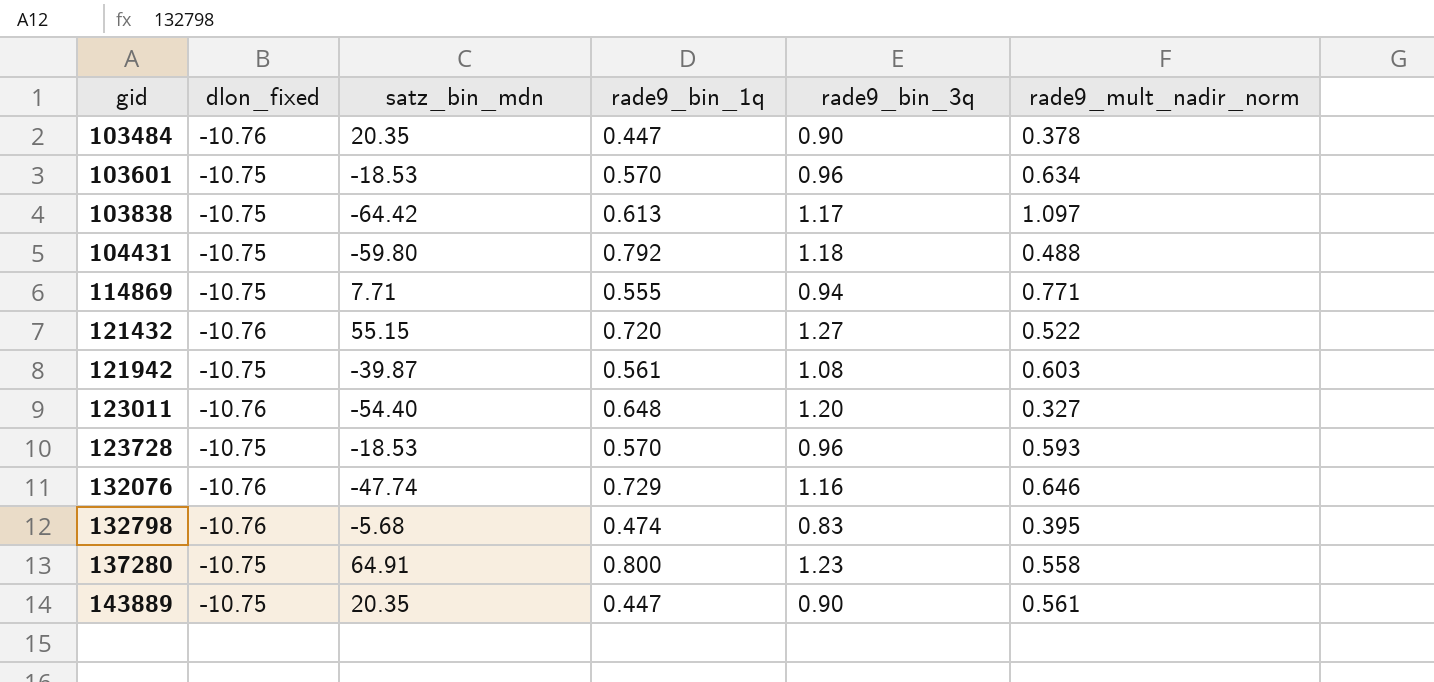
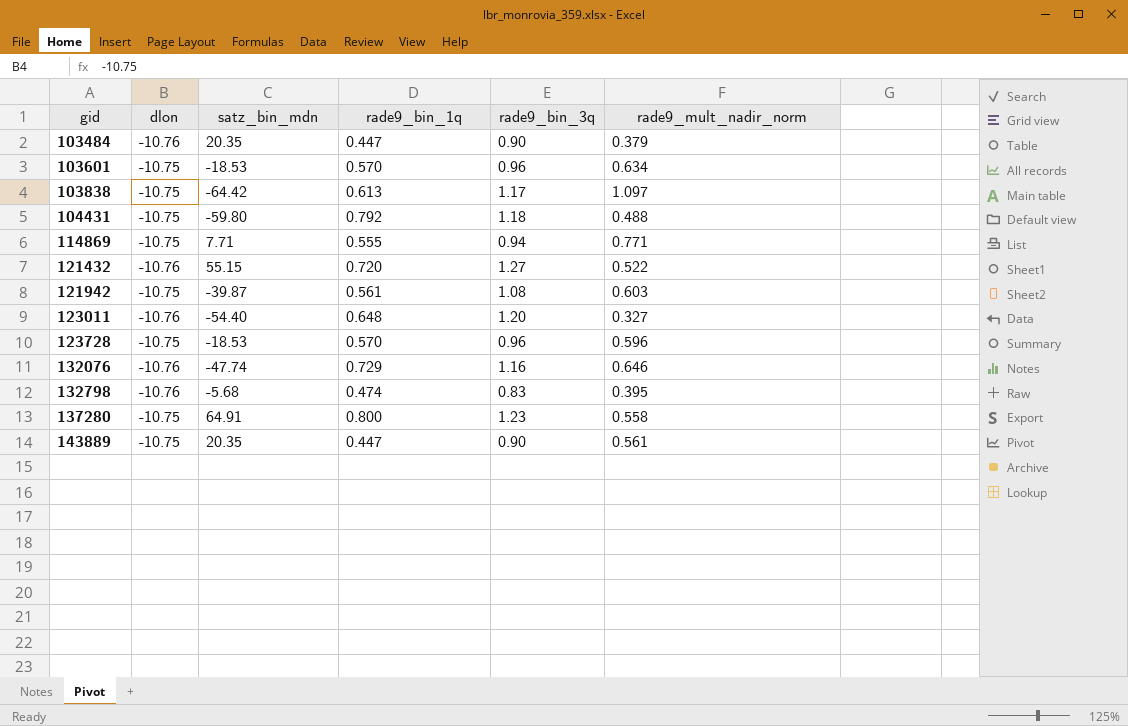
column name: dlon_fixed -> dlon
103484 | rade9_mult_nadir_norm: 0.378 -> 0.379
123728 | rade9_mult_nadir_norm: 0.593 -> 0.596

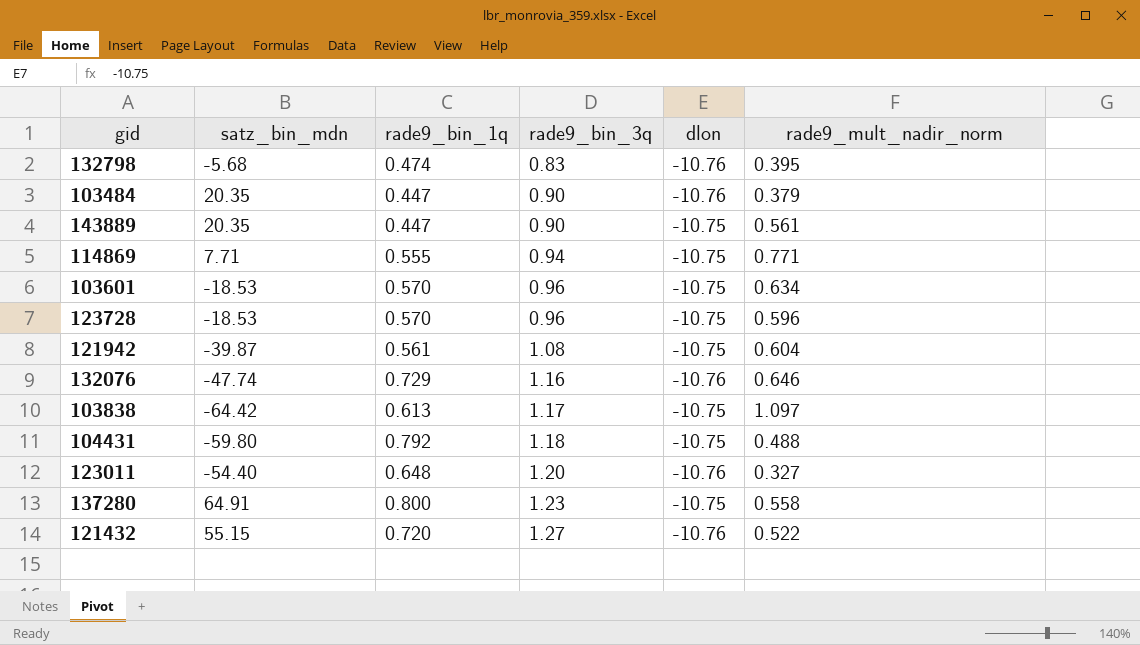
row order: gid ascending -> rade9_bin_3q ascending
column dlon | position: 2 -> 5
121942 | rade9_mult_nadir_norm: 0.603 -> 0.604

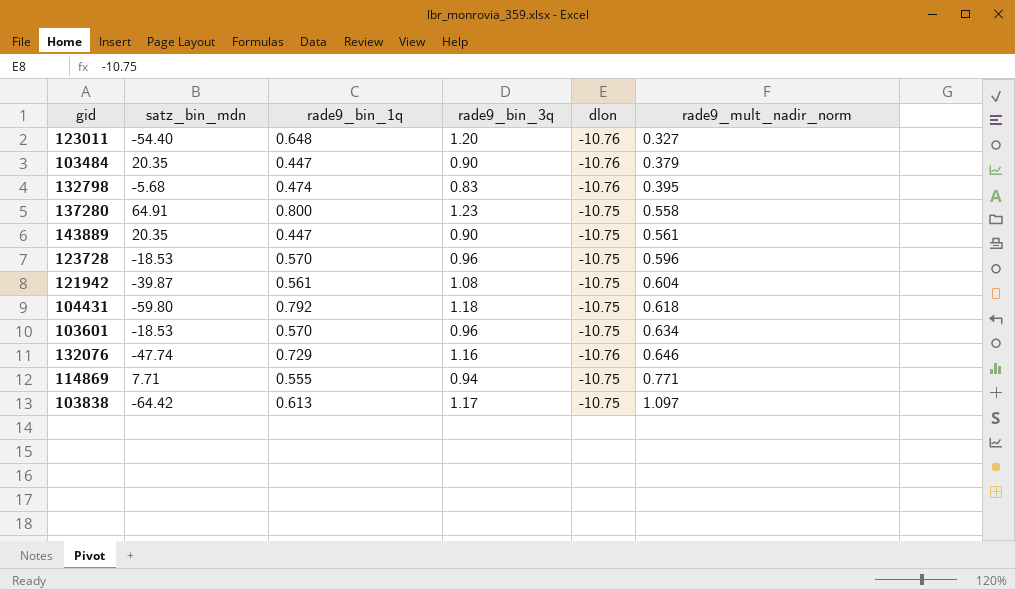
row order: rade9_bin_3q ascending -> rade9_mult_nadir_norm ascending
row 121432: 55.15 | 0.720 | 1.27 | -10.76 | 0.522 -> none
104431 | rade9_mult_nadir_norm: 0.488 -> 0.618

